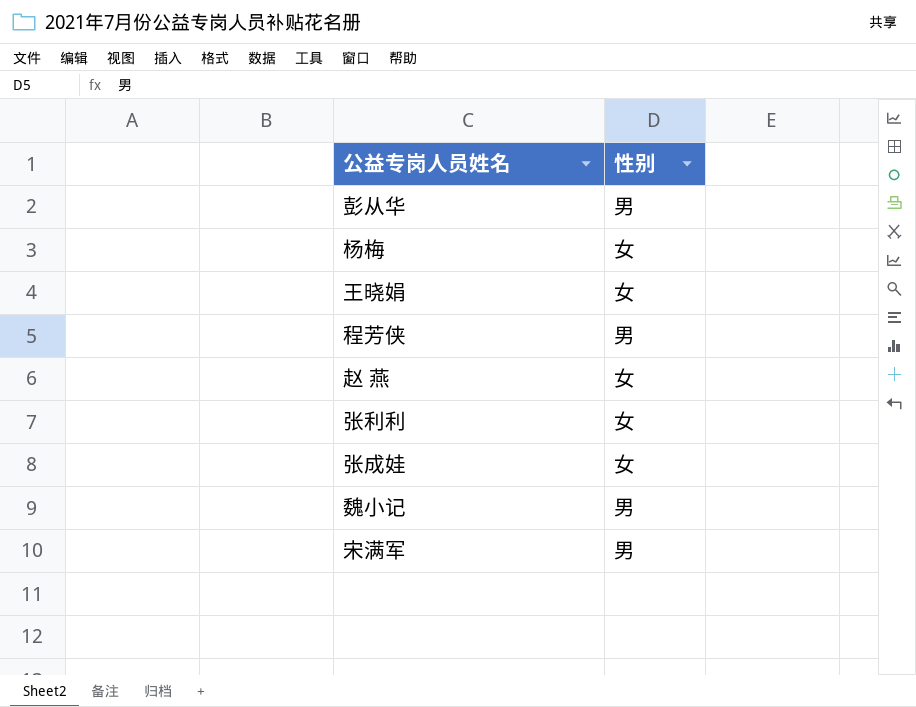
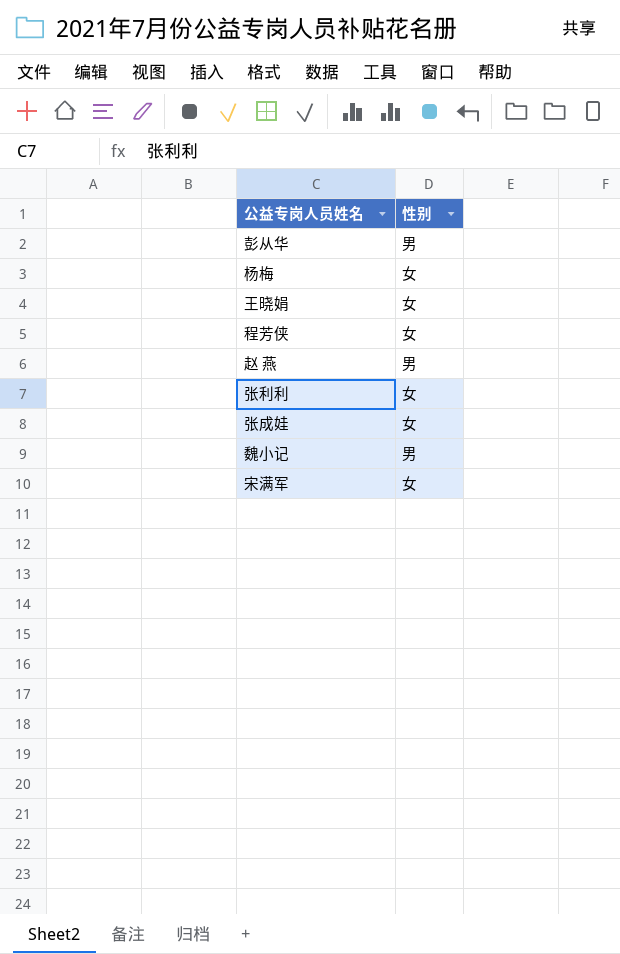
程芳侠 | 性别: 男 -> 女
赵 燕 | 性别: 女 -> 男
宋满军 | 性别: 男 -> 女

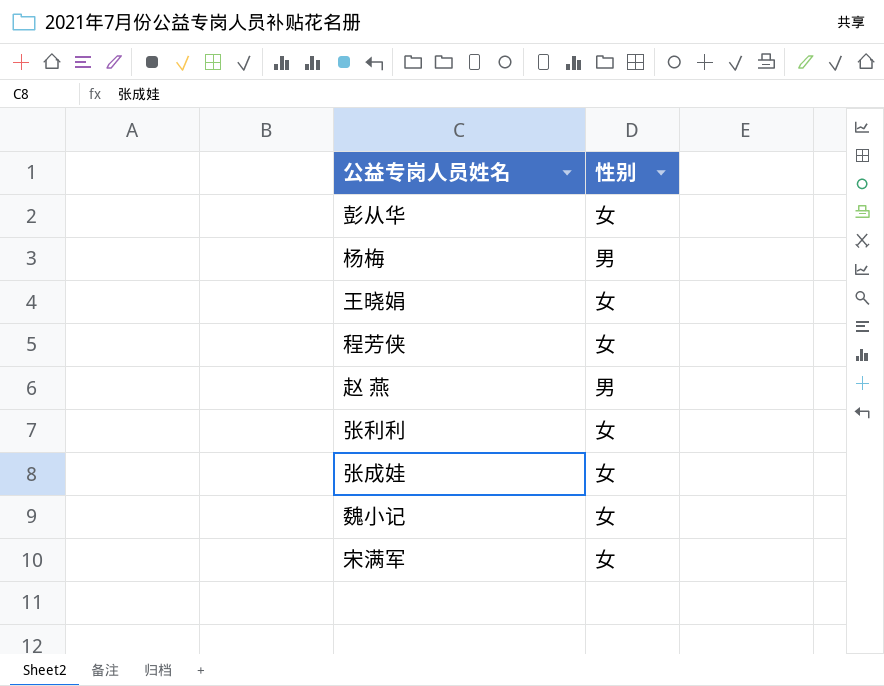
彭从华 | 性别: 男 -> 女
杨梅 | 性别: 女 -> 男
魏小记 | 性别: 男 -> 女

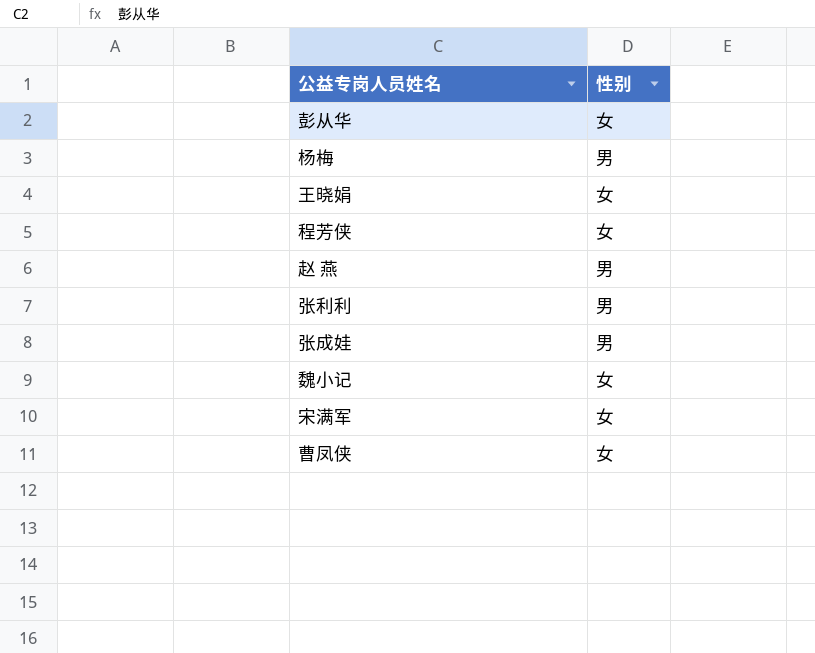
张利利 | 性别: 女 -> 男
张成娃 | 性别: 女 -> 男
row 曹凤侠: none -> 女

